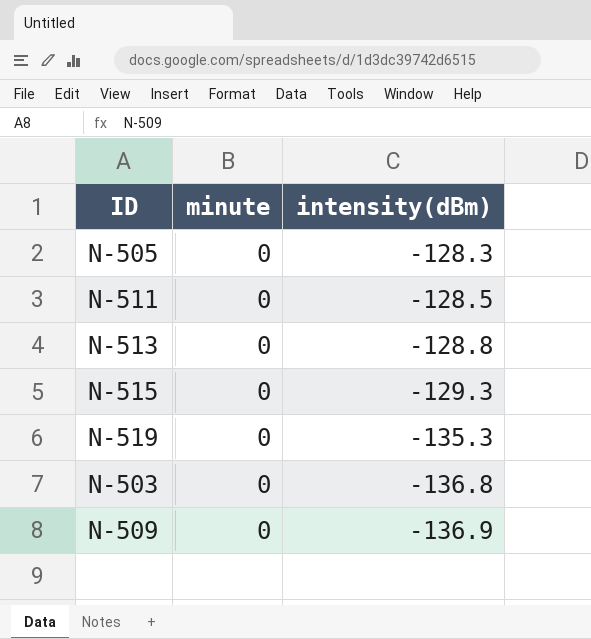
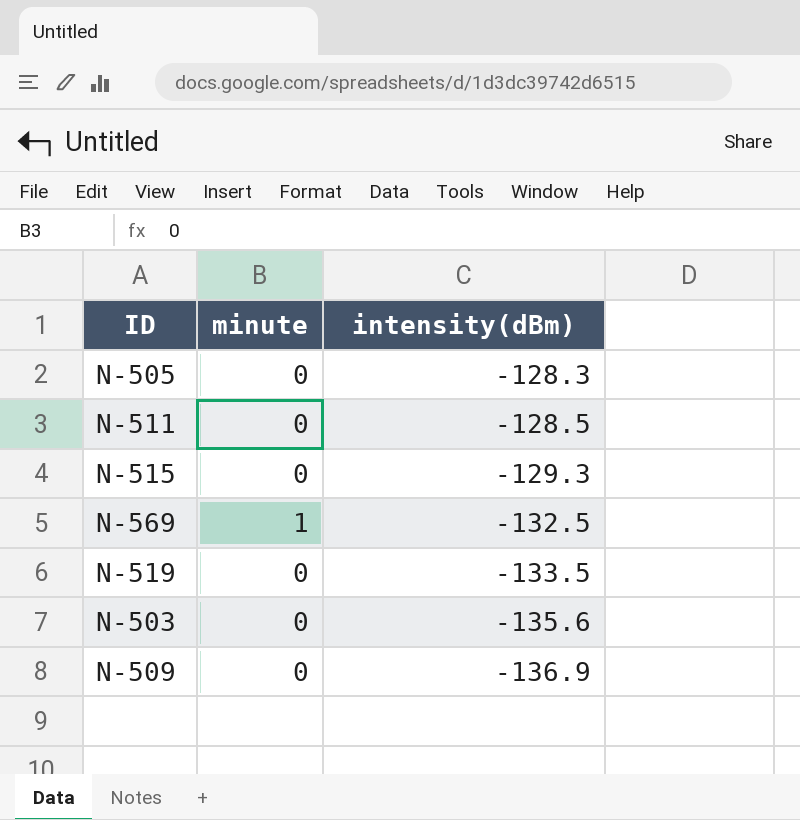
row N-513: 0 | -128.8 -> none
row N-569: none -> 1 | -132.5
N-519 | intensity(dBm): -135.3 -> -133.5
N-503 | intensity(dBm): -136.8 -> -135.6

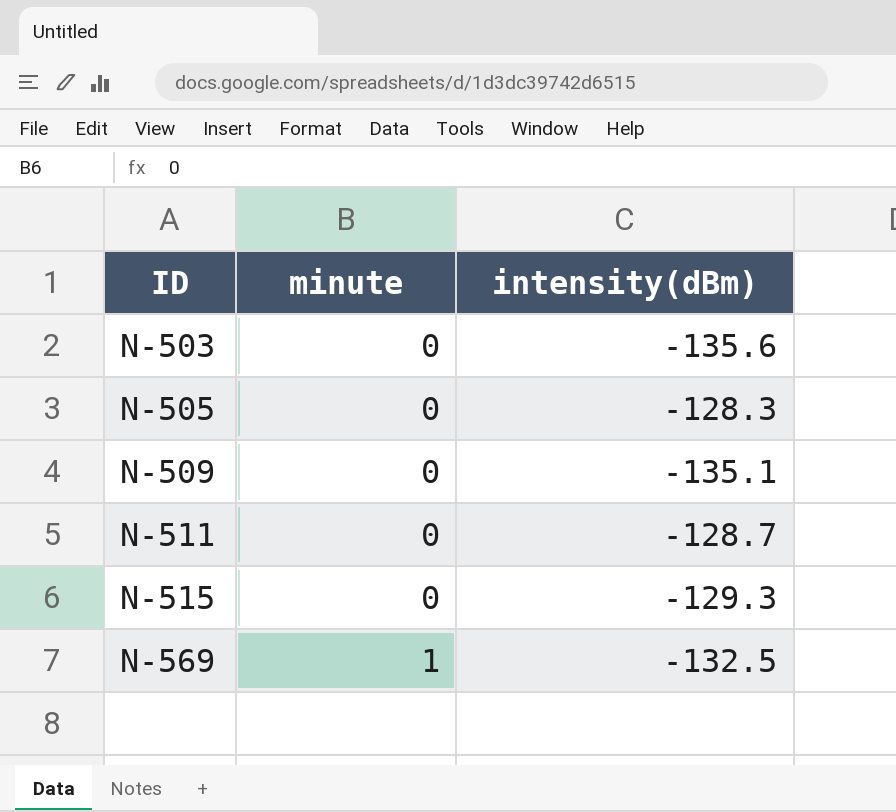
row order: intensity(dBm) descending -> ID ascending
row N-519: 0 | -133.5 -> none
N-509 | intensity(dBm): -136.9 -> -135.1
N-511 | intensity(dBm): -128.5 -> -128.7

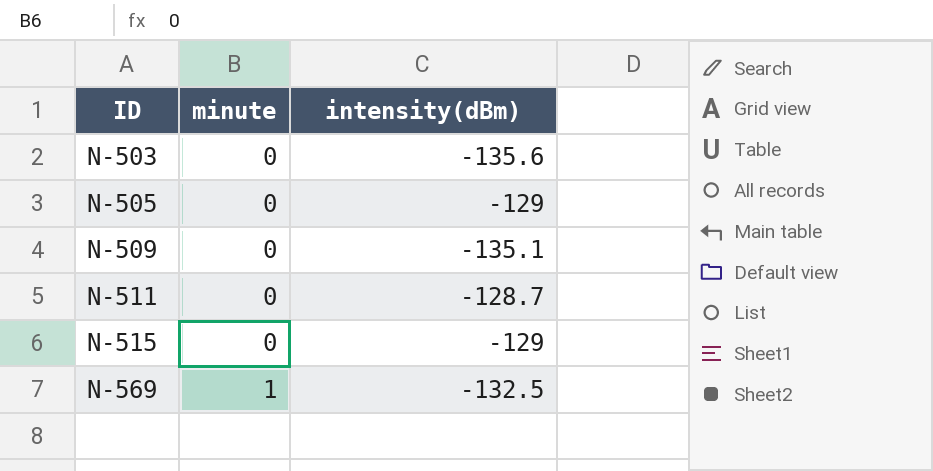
N-505 | intensity(dBm): -128.3 -> -129
N-515 | intensity(dBm): -129.3 -> -129

